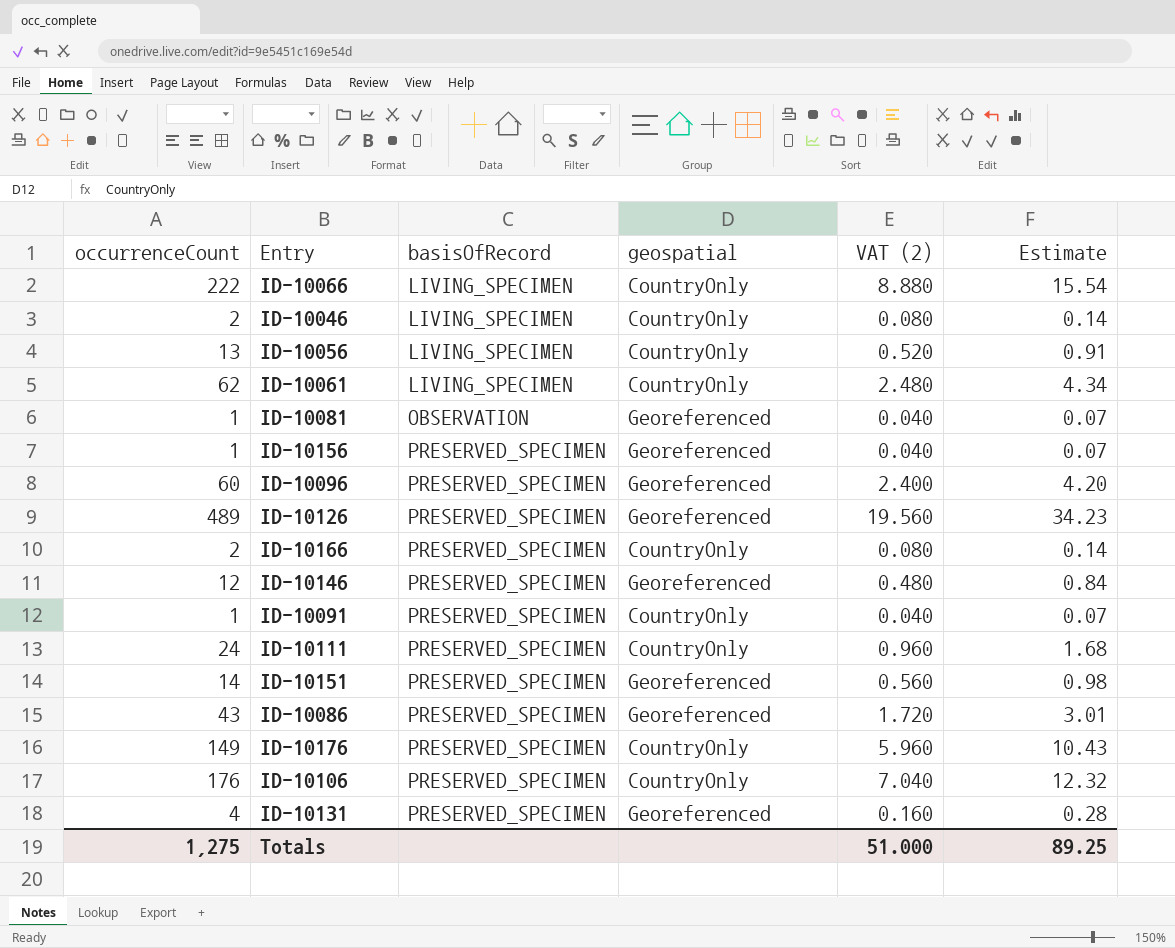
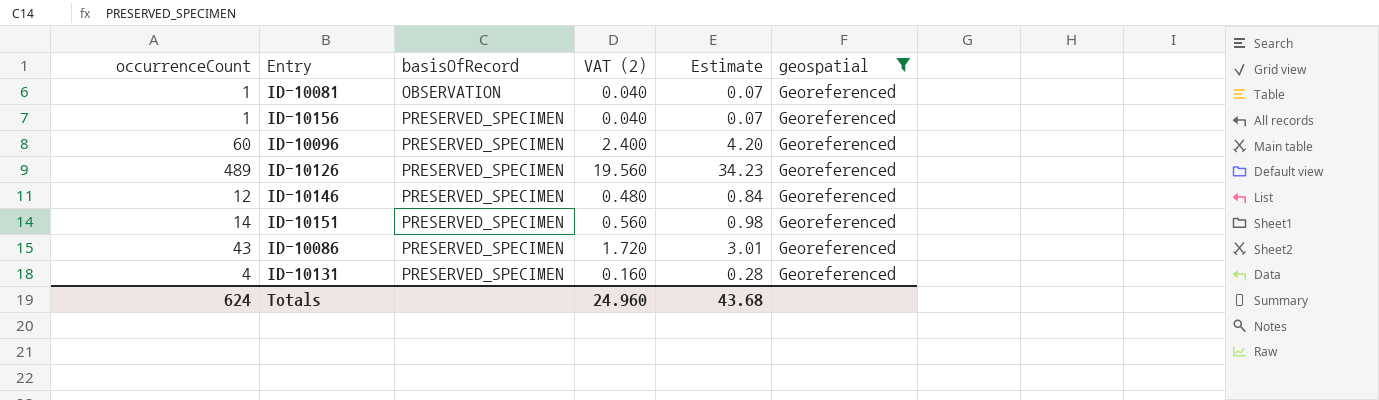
filter: none -> geospatial = Georeferenced
column geospatial | position: 4 -> 6
Totals | occurrenceCount: 1,275 -> 624
Totals | VAT (2): 51.000 -> 24.960
Totals | Estimate: 89.25 -> 43.68

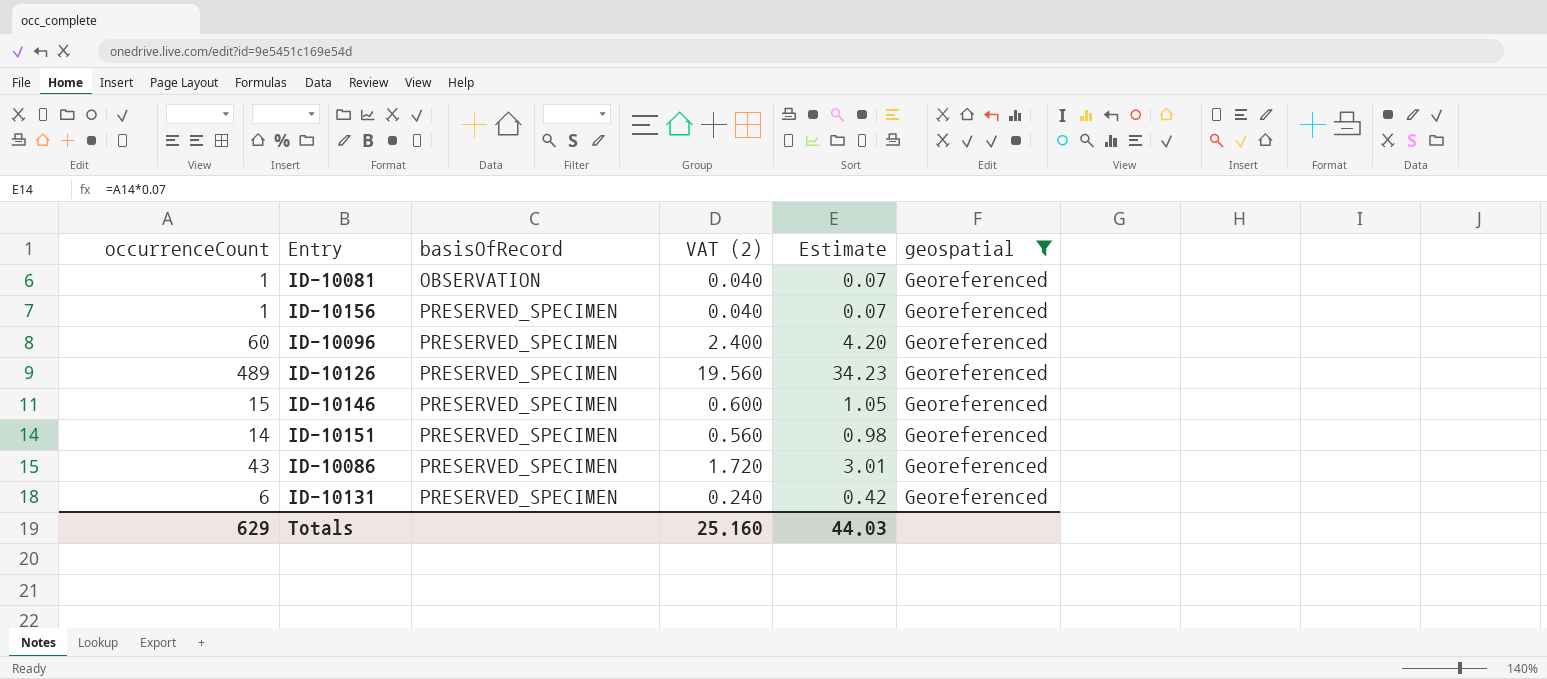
ID-10146 | occurrenceCount: 12 -> 15
ID-10146 | VAT (2): 0.480 -> 0.600
ID-10146 | Estimate: 0.84 -> 1.05
ID-10131 | occurrenceCount: 4 -> 6
ID-10131 | VAT (2): 0.160 -> 0.240
ID-10131 | Estimate: 0.28 -> 0.42
Totals | occurrenceCount: 624 -> 629
Totals | VAT (2): 24.960 -> 25.160
Totals | Estimate: 43.68 -> 44.03

